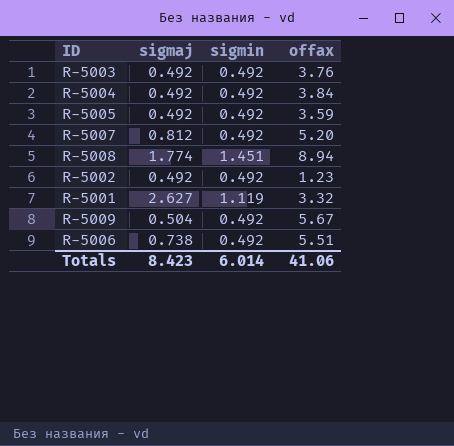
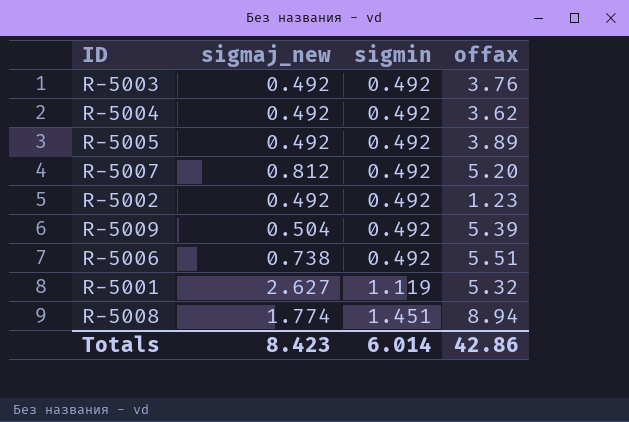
row order: none -> sigmin ascending
column name: sigmaj -> sigmaj_new
R-5004 | offax: 3.84 -> 3.62
R-5005 | offax: 3.59 -> 3.89
R-5009 | offax: 5.67 -> 5.39
R-5001 | offax: 3.32 -> 5.32
Totals | offax: 41.06 -> 42.86

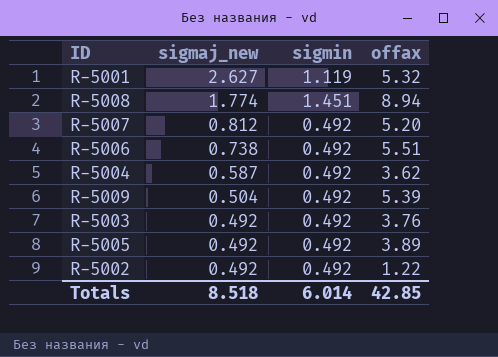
row order: sigmin ascending -> sigmaj_new descending
R-5004 | sigmaj_new: 0.492 -> 0.587
R-5002 | offax: 1.23 -> 1.22
Totals | sigmaj_new: 8.423 -> 8.518
Totals | offax: 42.86 -> 42.85

